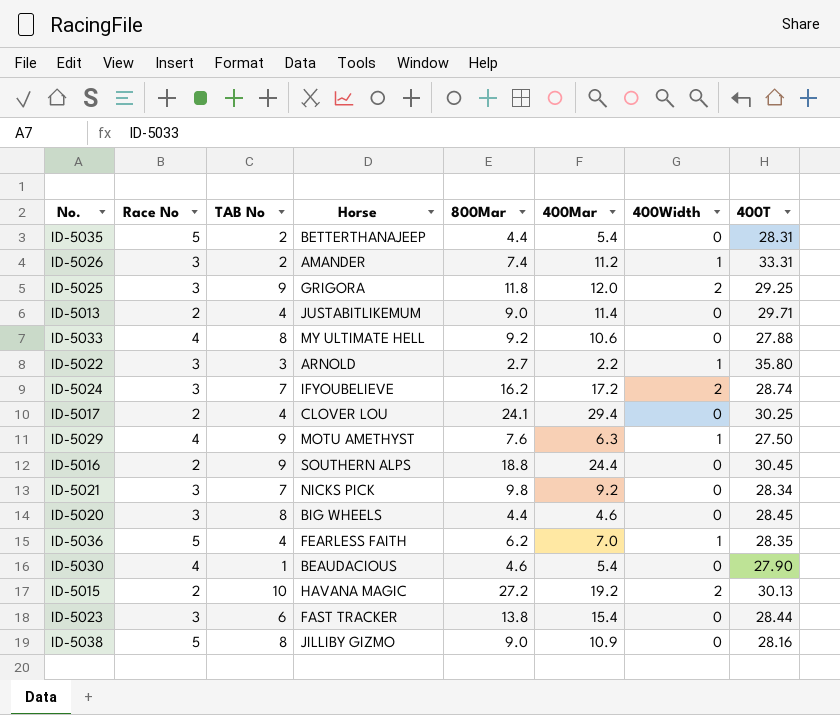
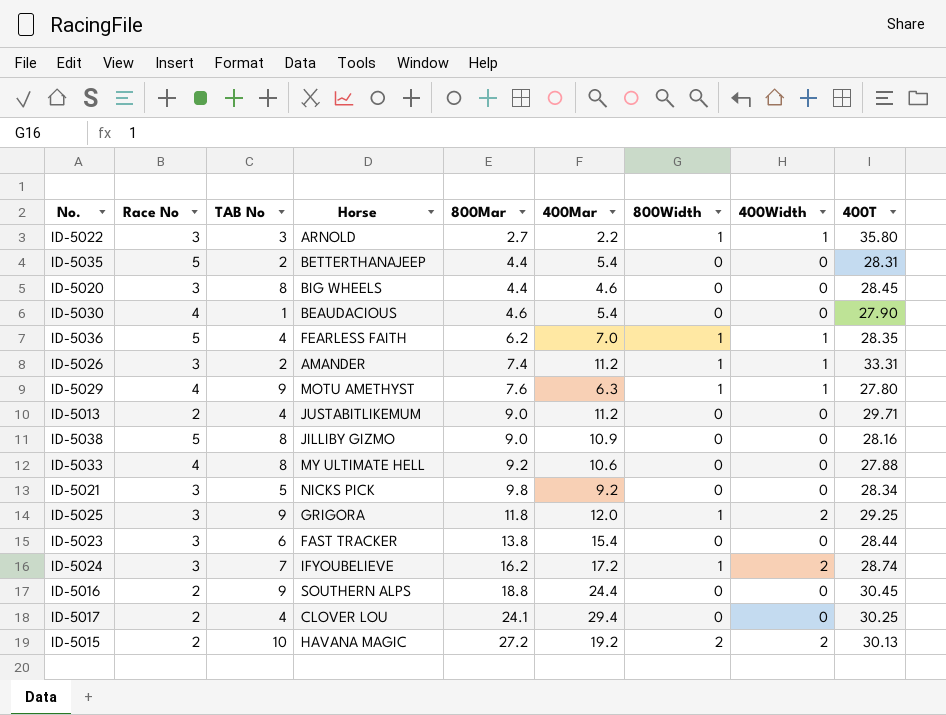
row order: none -> 800Mar ascending
column 800Width | position: none -> 7
ID-5029 | 400T: 27.50 -> 27.80
ID-5013 | 400Mar: 11.4 -> 11.2
ID-5021 | TAB No: 7 -> 5

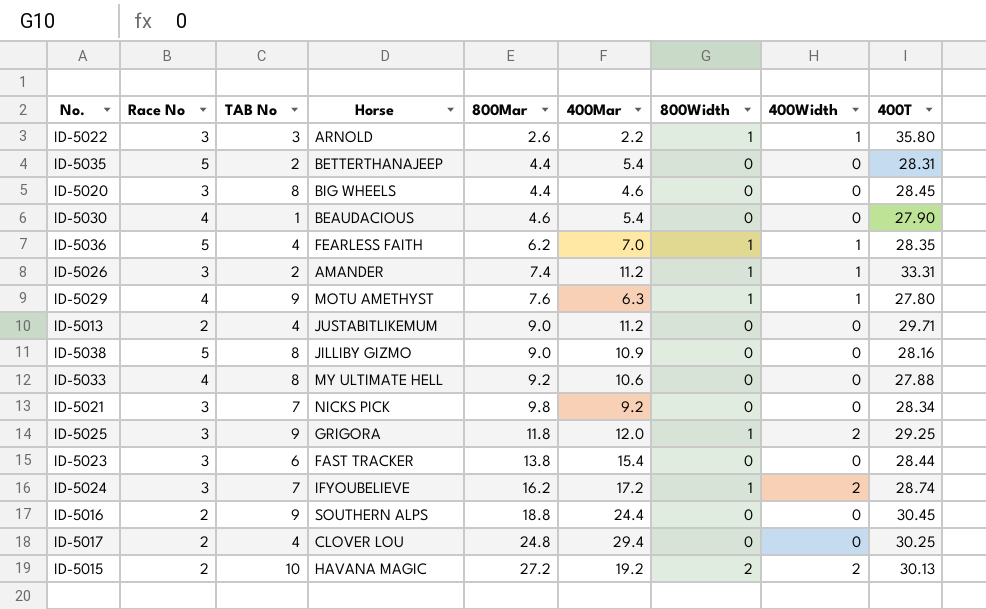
ID-5022 | 800Mar: 2.7 -> 2.6
ID-5021 | TAB No: 5 -> 7
ID-5017 | 800Mar: 24.1 -> 24.8

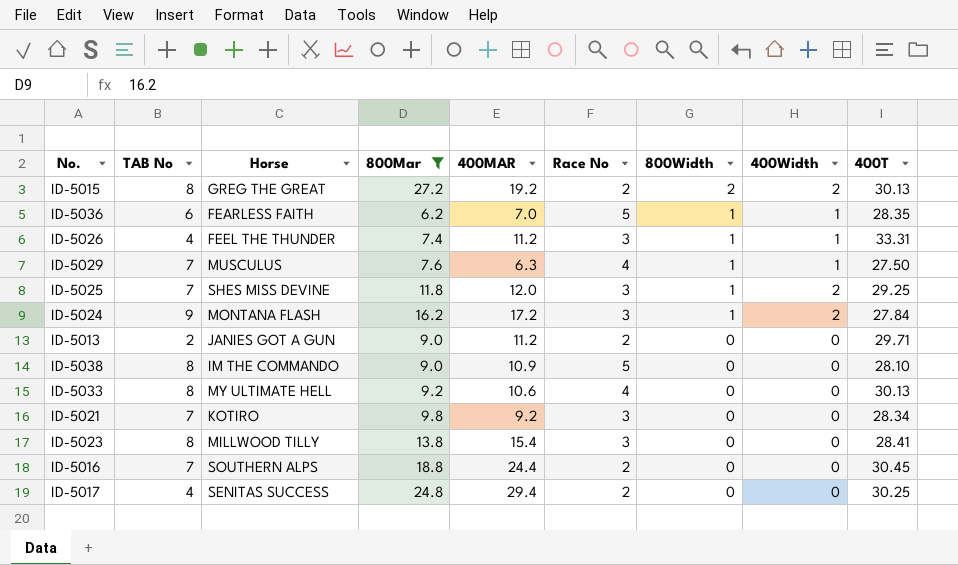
filter: none -> 800Mar >= 6.2
row order: 800Mar ascending -> 800Width descending
column name: 400Mar -> 400MAR
column Race No | position: 2 -> 6
ID-5015 | TAB No: 10 -> 8
ID-5015 | Horse: HAVANA MAGIC -> GREG THE GREAT
ID-5036 | TAB No: 4 -> 6
ID-5026 | TAB No: 2 -> 4
ID-5026 | Horse: AMANDER -> FEEL THE THUNDER
ID-5029 | TAB No: 9 -> 7
ID-5029 | Horse: MOTU AMETHYST -> MUSCULUS
ID-5029 | 400T: 27.80 -> 27.50
ID-5025 | TAB No: 9 -> 7
ID-5025 | Horse: GRIGORA -> SHES MISS DEVINE
ID-5024 | TAB No: 7 -> 9
ID-5024 | Horse: IFYOUBELIEVE -> MONTANA FLASH
ID-5024 | 400T: 28.74 -> 27.84
ID-5013 | TAB No: 4 -> 2
ID-5013 | Horse: JUSTABITLIKEMUM -> JANIES GOT A GUN
ID-5038 | Horse: JILLIBY GIZMO -> IM THE COMMANDO
ID-5038 | 400T: 28.16 -> 28.10
ID-5033 | 400T: 27.88 -> 30.13
ID-5021 | Horse: NICKS PICK -> KOTIRO
ID-5023 | TAB No: 6 -> 8
ID-5023 | Horse: FAST TRACKER -> MILLWOOD TILLY
ID-5023 | 400T: 28.44 -> 28.41
ID-5016 | TAB No: 9 -> 7
ID-5017 | Horse: CLOVER LOU -> SENITAS SUCCESS

